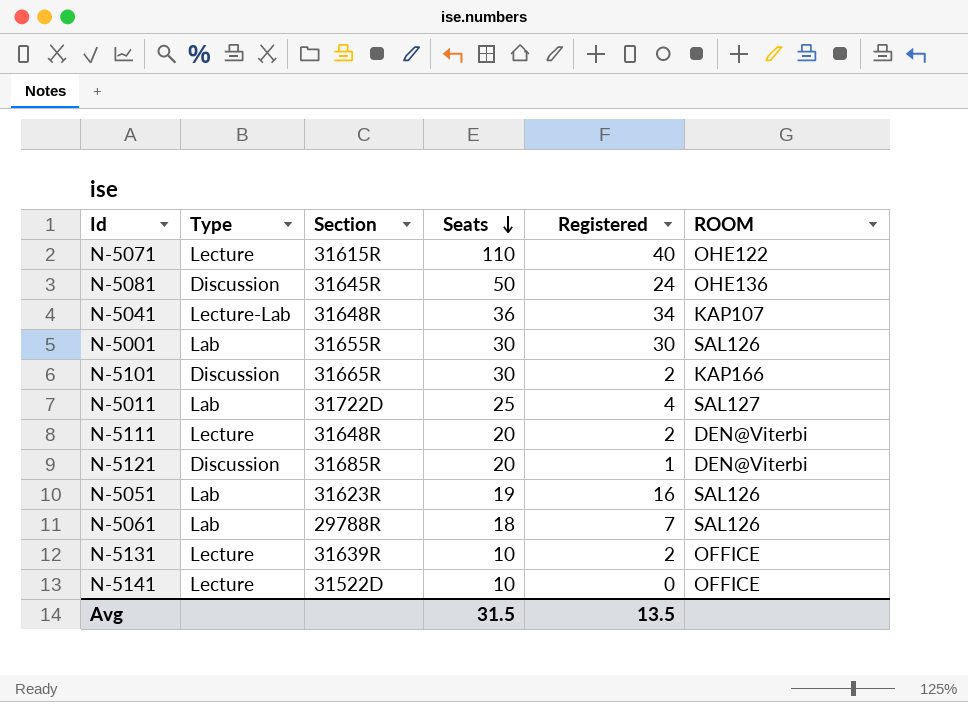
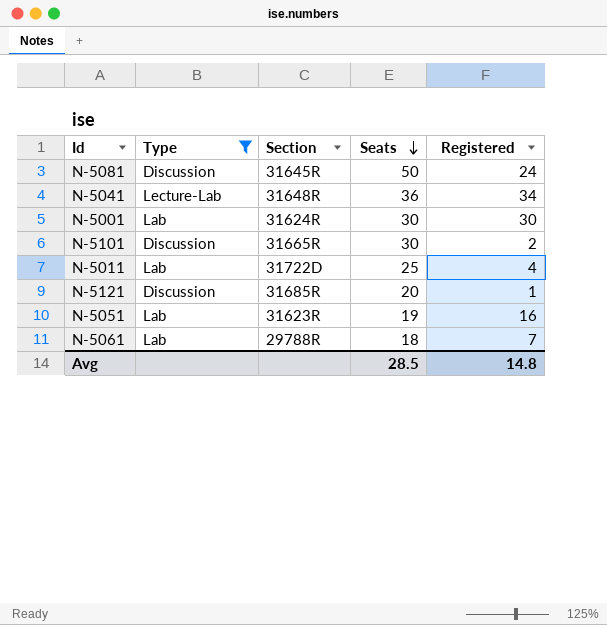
filter: none -> Type != Lecture
column ROOM | position: 6 -> none
N-5001 | Section: 31655R -> 31624R
Avg | Seats: 31.5 -> 28.5
Avg | Registered: 13.5 -> 14.8

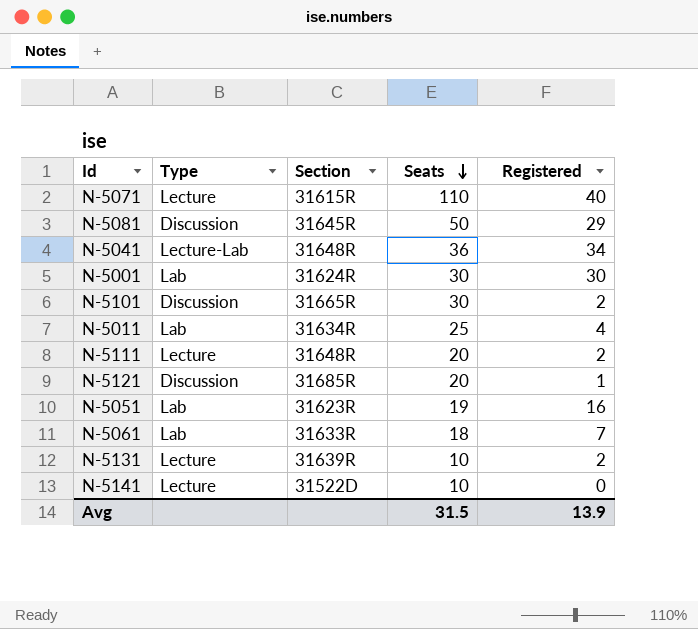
filter: Type != Lecture -> none
N-5081 | Registered: 24 -> 29
N-5011 | Section: 31722D -> 31634R
N-5061 | Section: 29788R -> 31633R
Avg | Seats: 28.5 -> 31.5
Avg | Registered: 14.8 -> 13.9

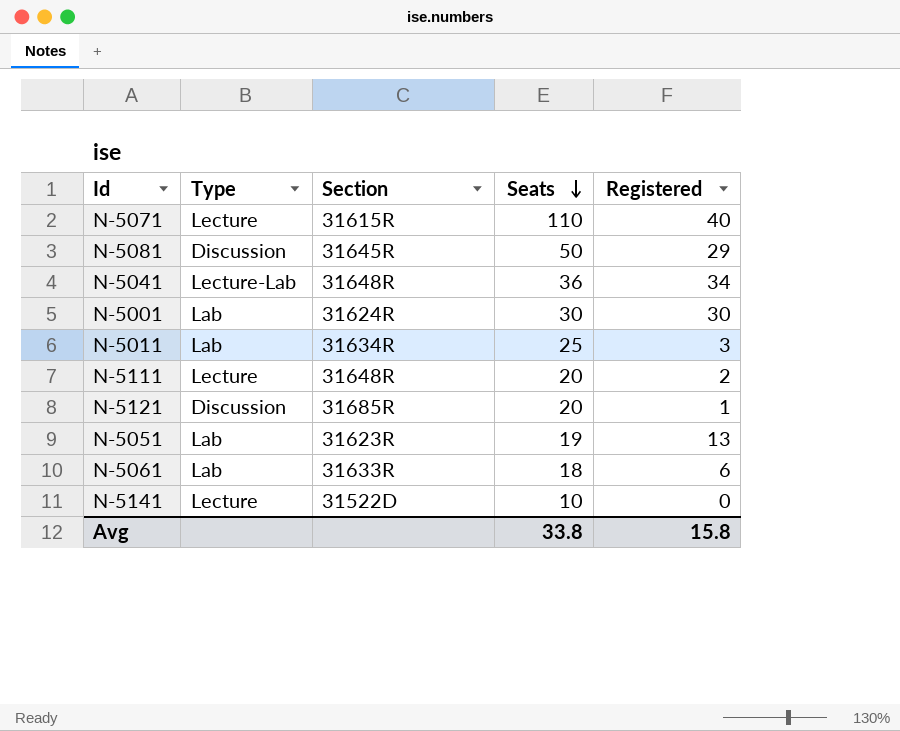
row N-5101: Discussion | 31665R | 30 | 2 -> none
row N-5131: Lecture | 31639R | 10 | 2 -> none
N-5011 | Registered: 4 -> 3
N-5051 | Registered: 16 -> 13
N-5061 | Registered: 7 -> 6
Avg | Seats: 31.5 -> 33.8
Avg | Registered: 13.9 -> 15.8

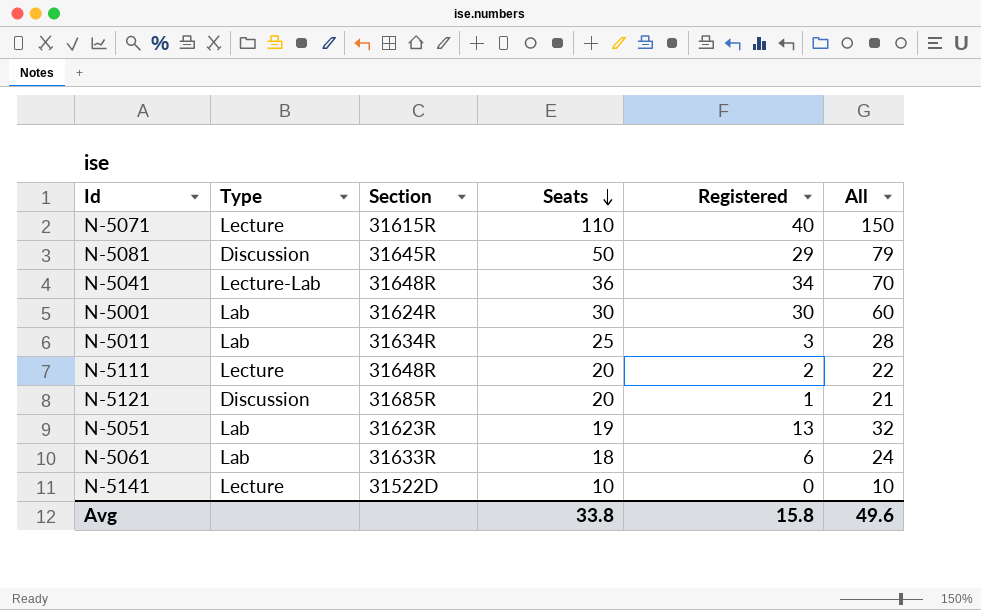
column All | formula: none -> [Seats] + [Registered]

